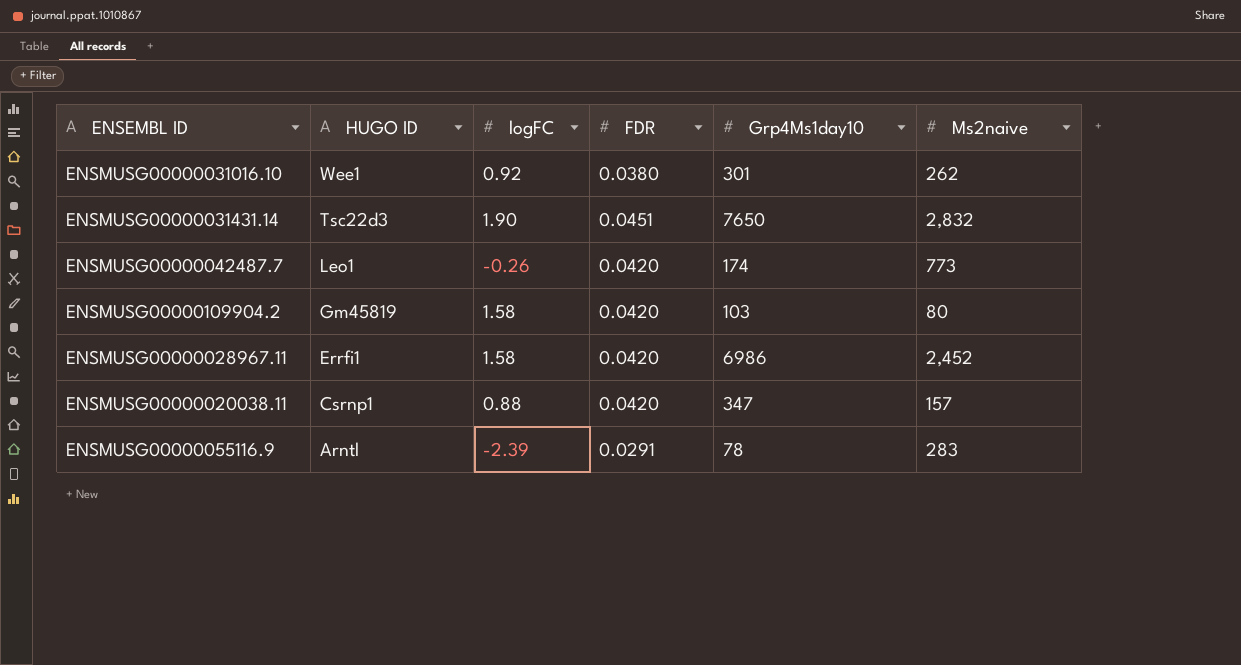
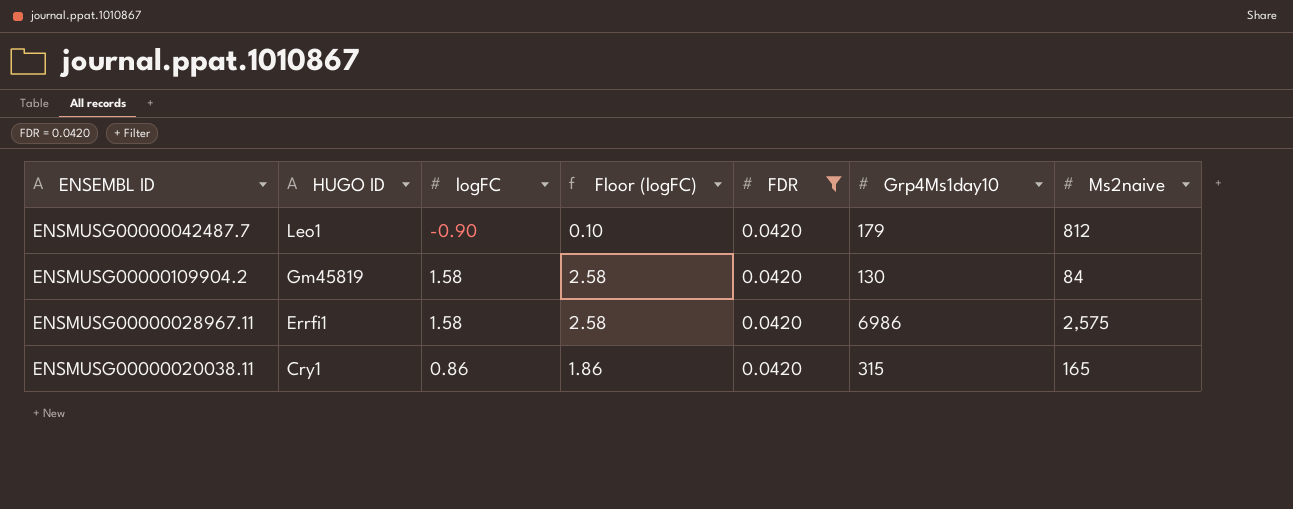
filter: none -> FDR = 0.0420
column Floor (logFC) | formula: none -> [logFC] + 1
ENSMUSG00000042487.7 | logFC: -0.26 -> -0.90
ENSMUSG00000042487.7 | Grp4Ms1day10: 174 -> 179
ENSMUSG00000042487.7 | Ms2naive: 773 -> 812
ENSMUSG00000109904.2 | Grp4Ms1day10: 103 -> 130
ENSMUSG00000109904.2 | Ms2naive: 80 -> 84
ENSMUSG00000028967.11 | Ms2naive: 2,452 -> 2,575
ENSMUSG00000020038.11 | HUGO ID: Csrnp1 -> Cry1
ENSMUSG00000020038.11 | logFC: 0.88 -> 0.86
ENSMUSG00000020038.11 | Grp4Ms1day10: 347 -> 315
ENSMUSG00000020038.11 | Ms2naive: 157 -> 165

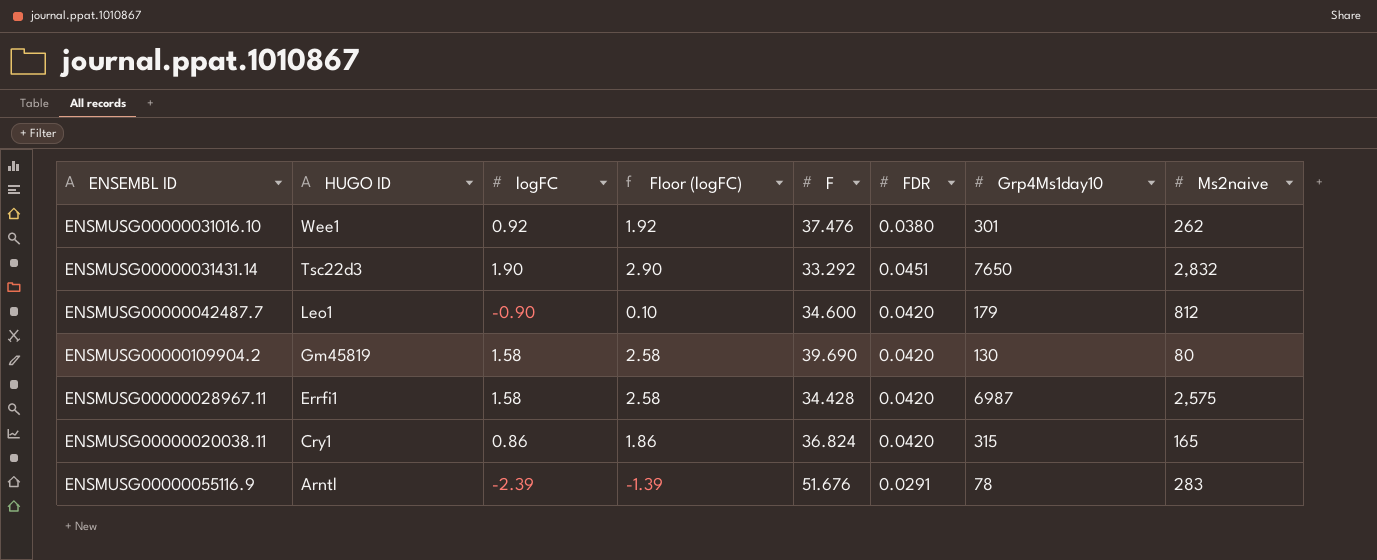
filter: FDR = 0.0420 -> none
column F | position: none -> 5
ENSMUSG00000109904.2 | Ms2naive: 84 -> 80
ENSMUSG00000028967.11 | Grp4Ms1day10: 6986 -> 6987

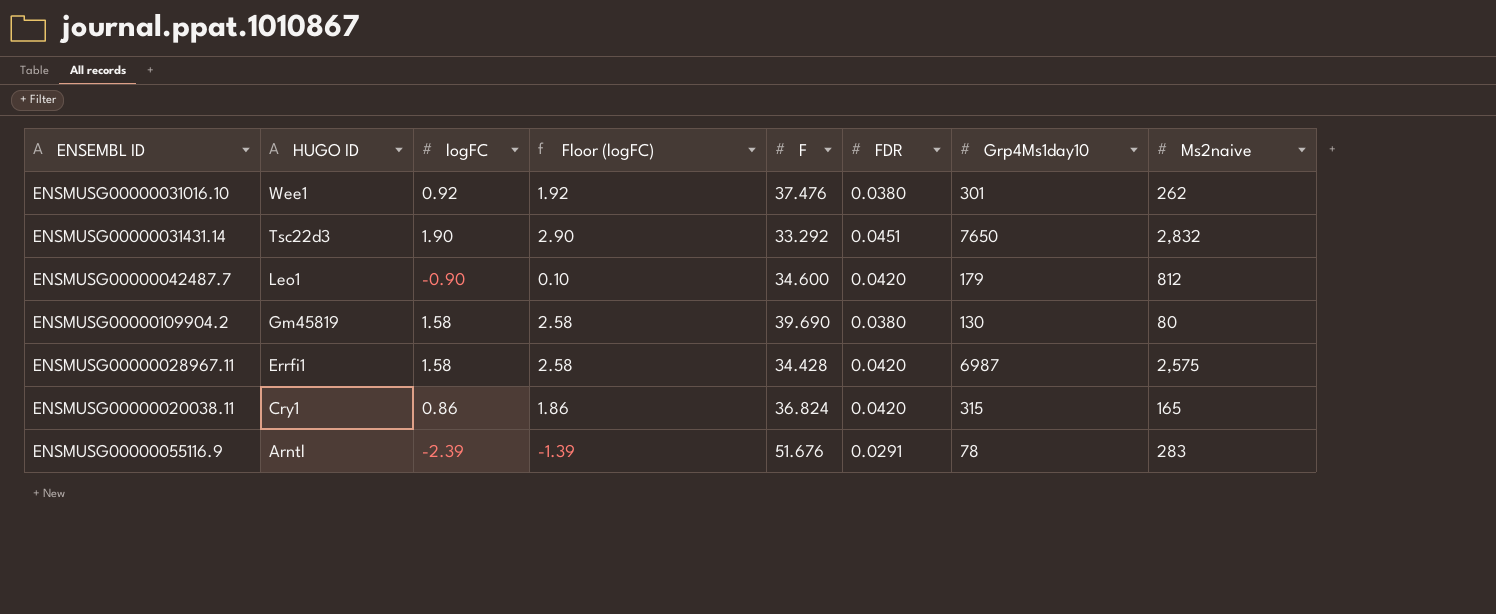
ENSMUSG00000109904.2 | FDR: 0.0420 -> 0.0380

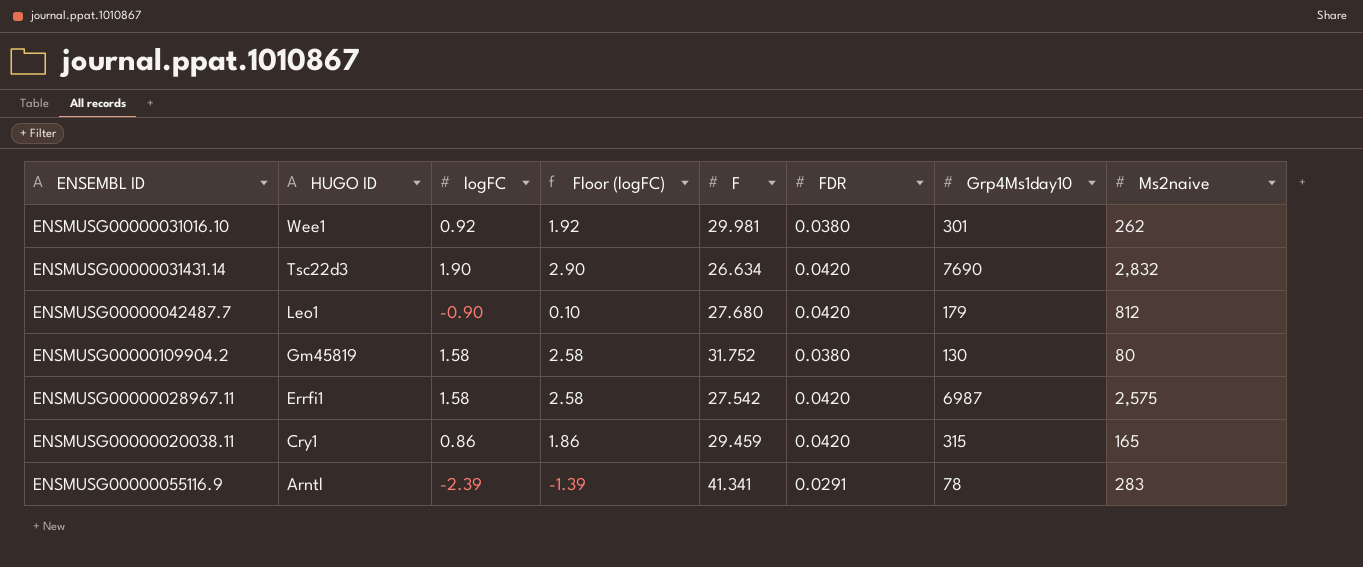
ENSMUSG00000031016.10 | F: 37.476 -> 29.981
ENSMUSG00000031431.14 | F: 33.292 -> 26.634
ENSMUSG00000031431.14 | FDR: 0.0451 -> 0.0420
ENSMUSG00000031431.14 | Grp4Ms1day10: 7650 -> 7690
ENSMUSG00000042487.7 | F: 34.600 -> 27.680
ENSMUSG00000109904.2 | F: 39.690 -> 31.752
ENSMUSG00000028967.11 | F: 34.428 -> 27.542
ENSMUSG00000020038.11 | F: 36.824 -> 29.459
ENSMUSG00000055116.9 | F: 51.676 -> 41.341

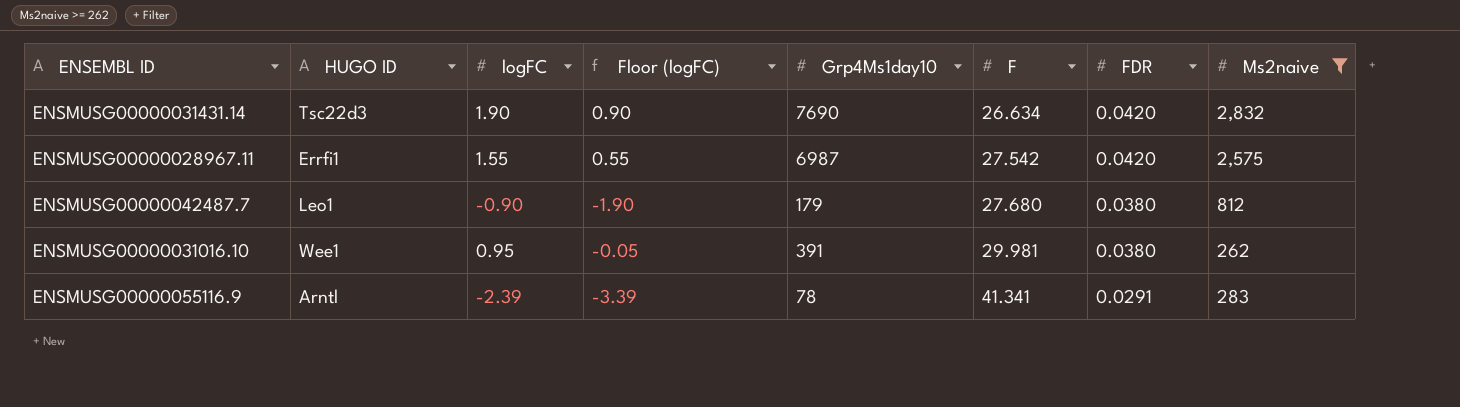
filter: none -> Ms2naive >= 262
row order: HUGO ID descending -> F ascending
column Floor (logFC) | formula: [logFC] + 1 -> [logFC] - 1
column Grp4Ms1day10 | position: 7 -> 5
ENSMUSG00000028967.11 | logFC: 1.58 -> 1.55
ENSMUSG00000042487.7 | FDR: 0.0420 -> 0.0380
ENSMUSG00000031016.10 | logFC: 0.92 -> 0.95
ENSMUSG00000031016.10 | Grp4Ms1day10: 301 -> 391

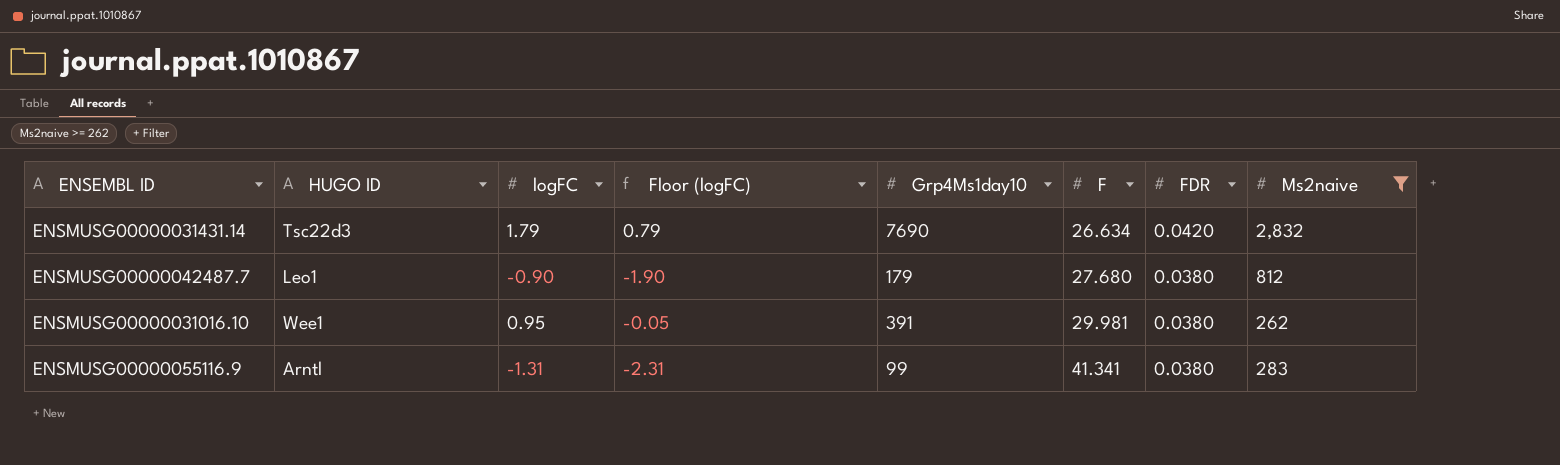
row ENSMUSG00000028967.11: Errfi1 | 1.55 | 0.55 | 6987 | 27.542 | 0.0420 | 2,575 -> none
ENSMUSG00000031431.14 | logFC: 1.90 -> 1.79
ENSMUSG00000031431.14 | Floor (logFC): 0.90 -> 0.79
ENSMUSG00000055116.9 | logFC: -2.39 -> -1.31
ENSMUSG00000055116.9 | Floor (logFC): -3.39 -> -2.31
ENSMUSG00000055116.9 | Grp4Ms1day10: 78 -> 99
ENSMUSG00000055116.9 | FDR: 0.0291 -> 0.0380

